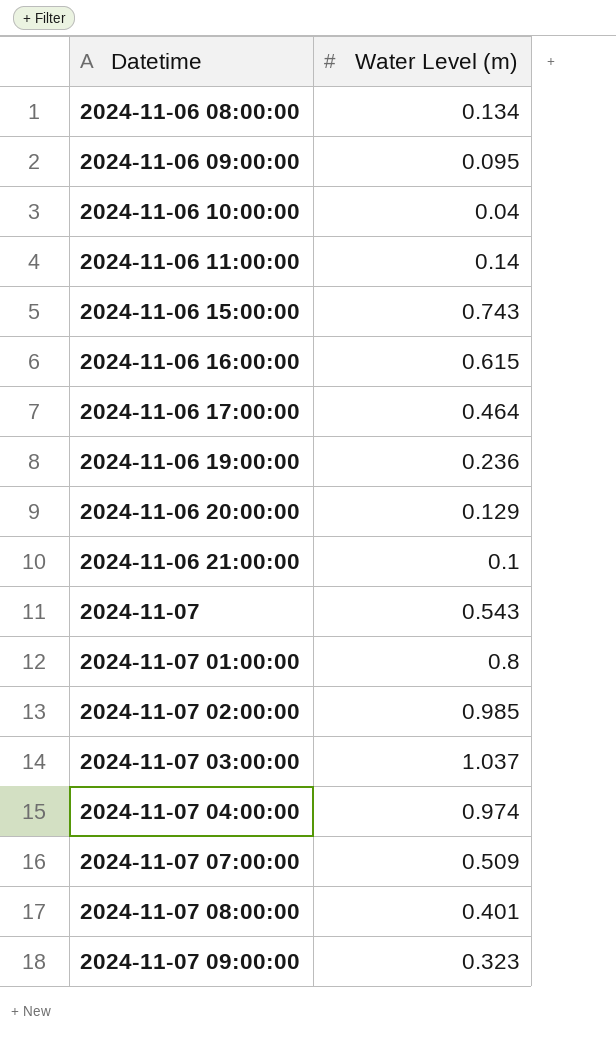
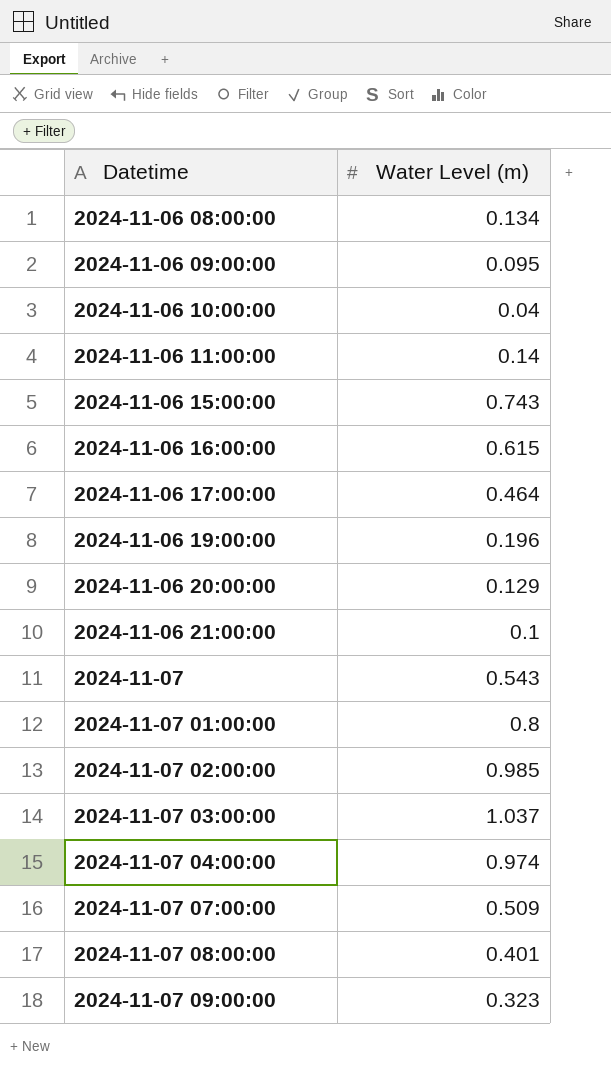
2024-11-06 19:00:00 | Water Level (m): 0.236 -> 0.196

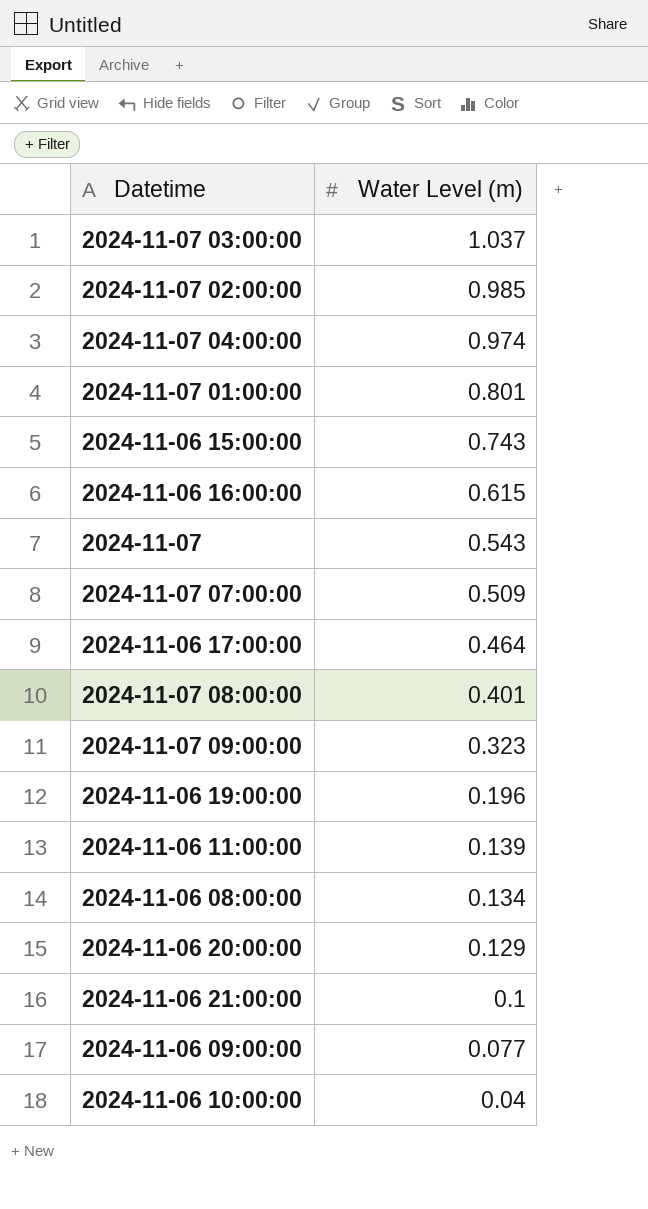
row order: Datetime ascending -> Water Level (m) descending
2024-11-07 01:00:00 | Water Level (m): 0.8 -> 0.801
2024-11-06 11:00:00 | Water Level (m): 0.14 -> 0.139
2024-11-06 09:00:00 | Water Level (m): 0.095 -> 0.077

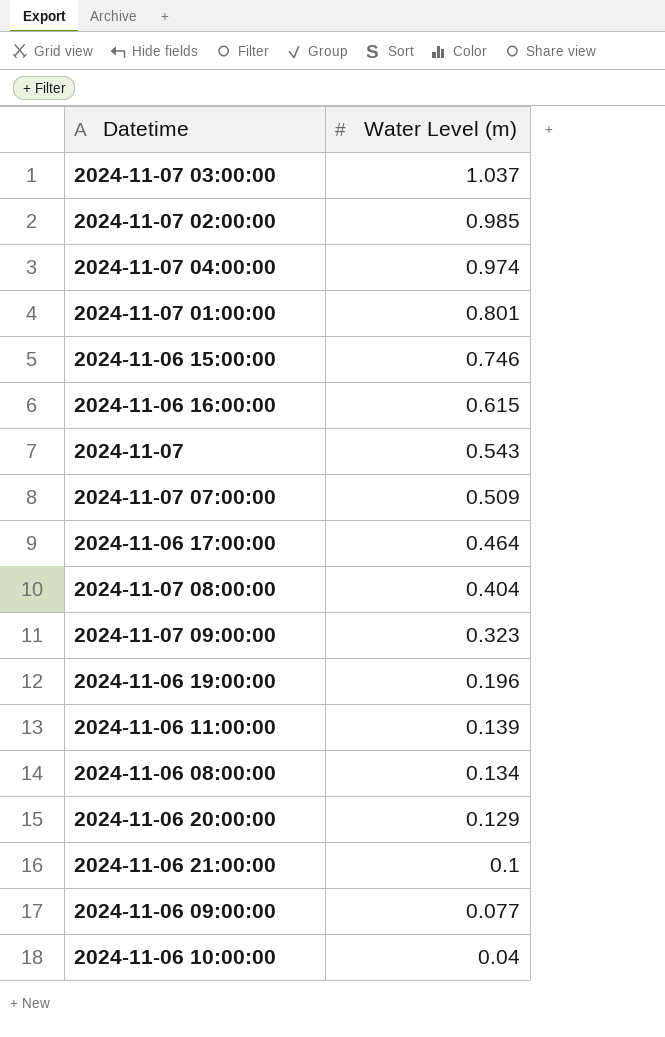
2024-11-06 15:00:00 | Water Level (m): 0.743 -> 0.746
2024-11-07 08:00:00 | Water Level (m): 0.401 -> 0.404

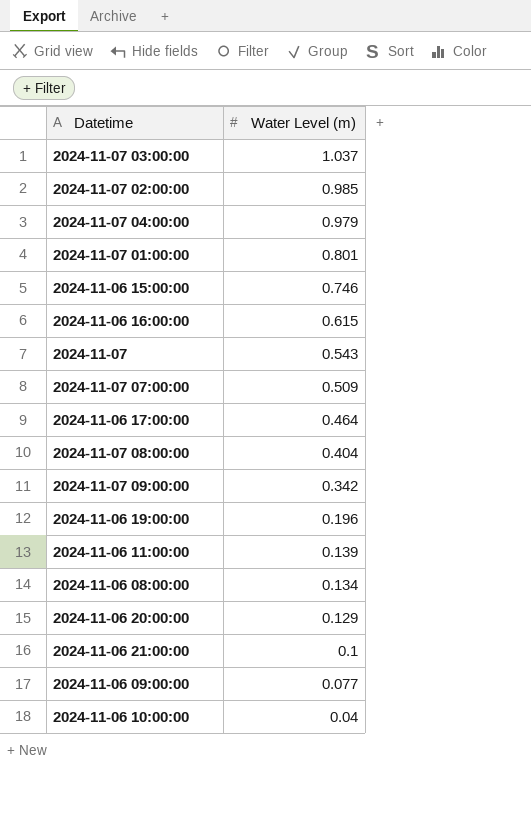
2024-11-07 04:00:00 | Water Level (m): 0.974 -> 0.979
2024-11-07 09:00:00 | Water Level (m): 0.323 -> 0.342

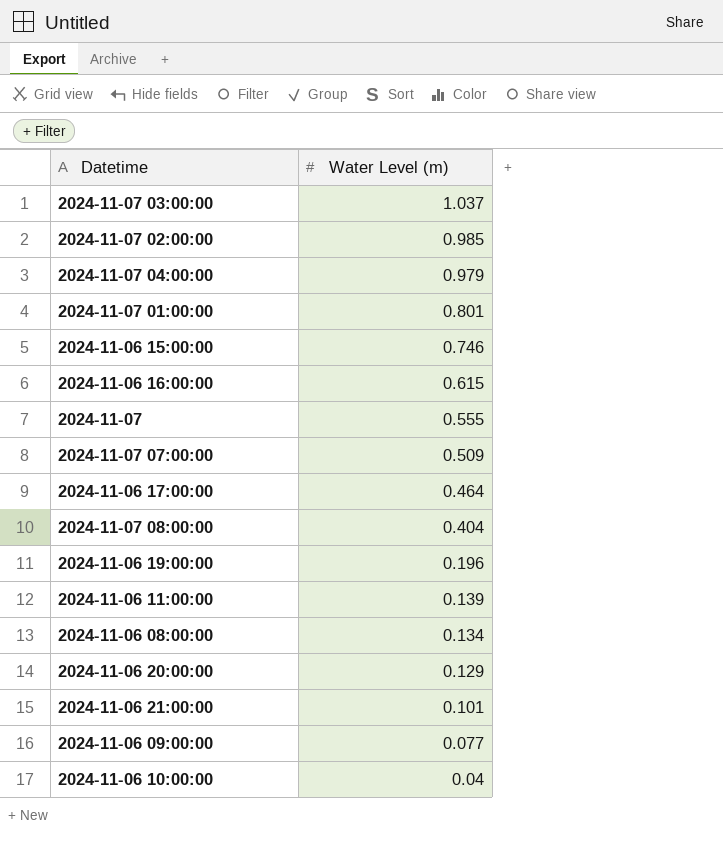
row 2024-11-07 09:00:00: 0.342 -> none
2024-11-07 | Water Level (m): 0.543 -> 0.555
2024-11-06 21:00:00 | Water Level (m): 0.1 -> 0.101

